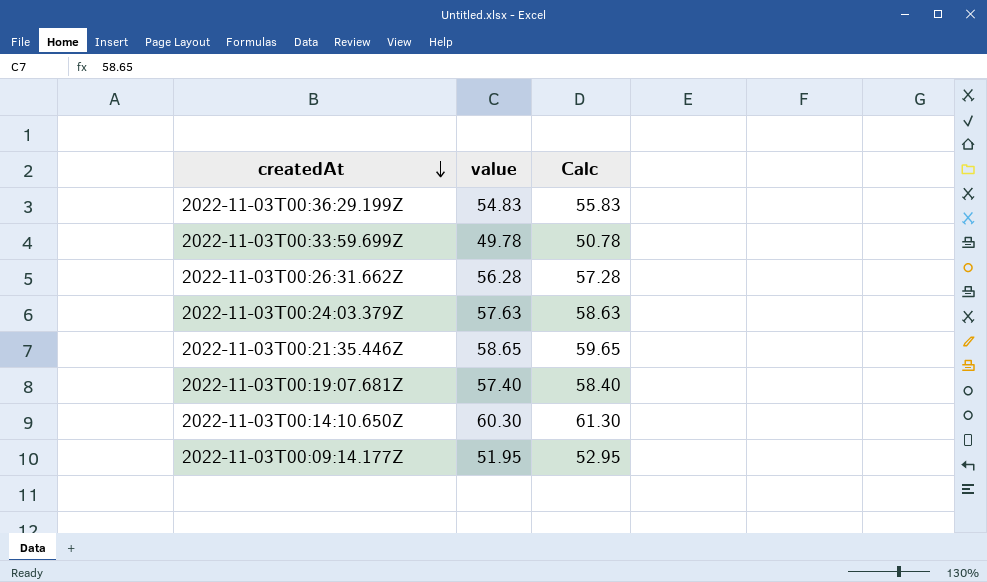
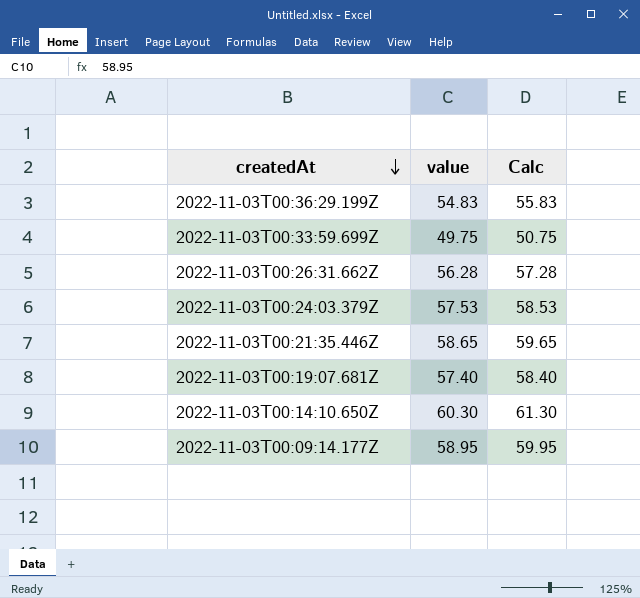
2022-11-03T00:33:59.699Z | value: 49.78 -> 49.75
2022-11-03T00:33:59.699Z | Calc: 50.78 -> 50.75
2022-11-03T00:24:03.379Z | value: 57.63 -> 57.53
2022-11-03T00:24:03.379Z | Calc: 58.63 -> 58.53
2022-11-03T00:09:14.177Z | value: 51.95 -> 58.95
2022-11-03T00:09:14.177Z | Calc: 52.95 -> 59.95

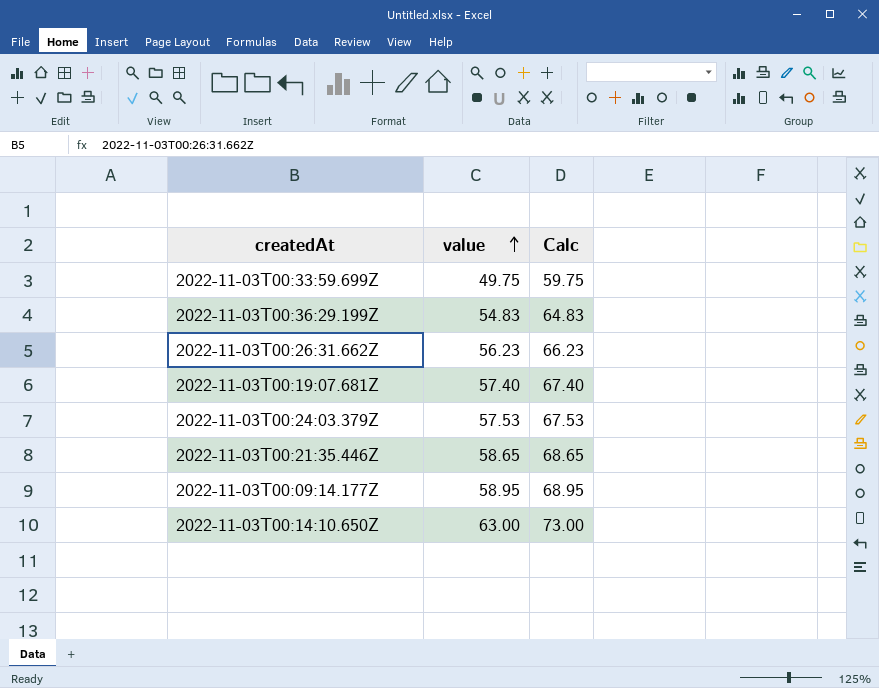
row order: createdAt descending -> value ascending
column Calc | formula: [value] + 1 -> [value] + 10
2022-11-03T00:26:31.662Z | value: 56.28 -> 56.23
2022-11-03T00:14:10.650Z | value: 60.30 -> 63.00

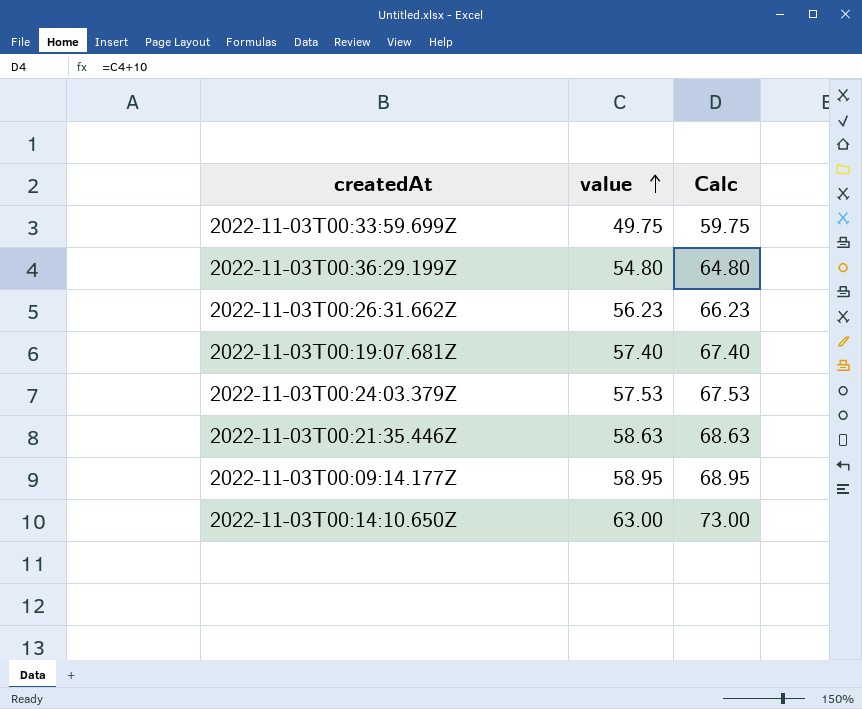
2022-11-03T00:36:29.199Z | value: 54.83 -> 54.80
2022-11-03T00:36:29.199Z | Calc: 64.83 -> 64.80
2022-11-03T00:21:35.446Z | value: 58.65 -> 58.63
2022-11-03T00:21:35.446Z | Calc: 68.65 -> 68.63

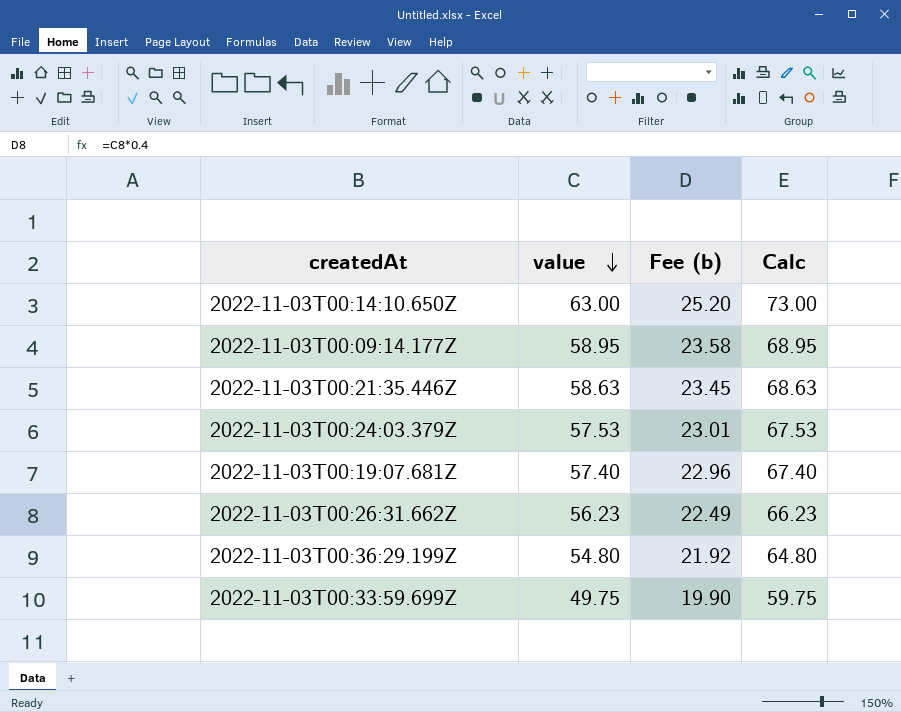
row order: value ascending -> value descending
column Fee (b) | formula: none -> [value] * 0.4

